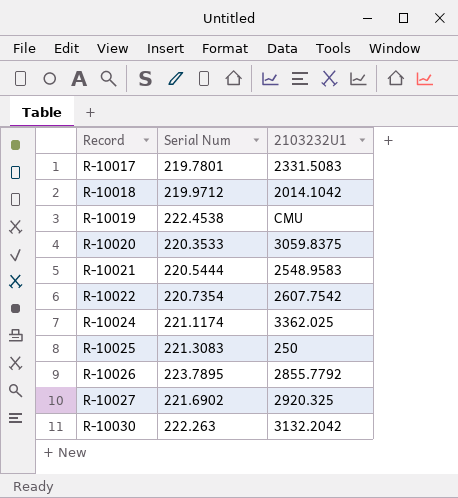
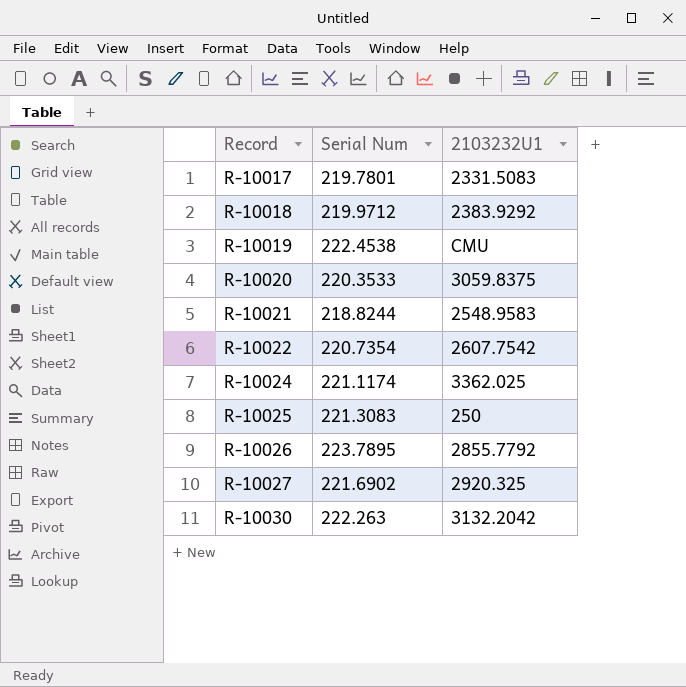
R-10018 | 2103232U1: 2014.1042 -> 2383.9292
R-10021 | Serial Num: 220.5444 -> 218.8244

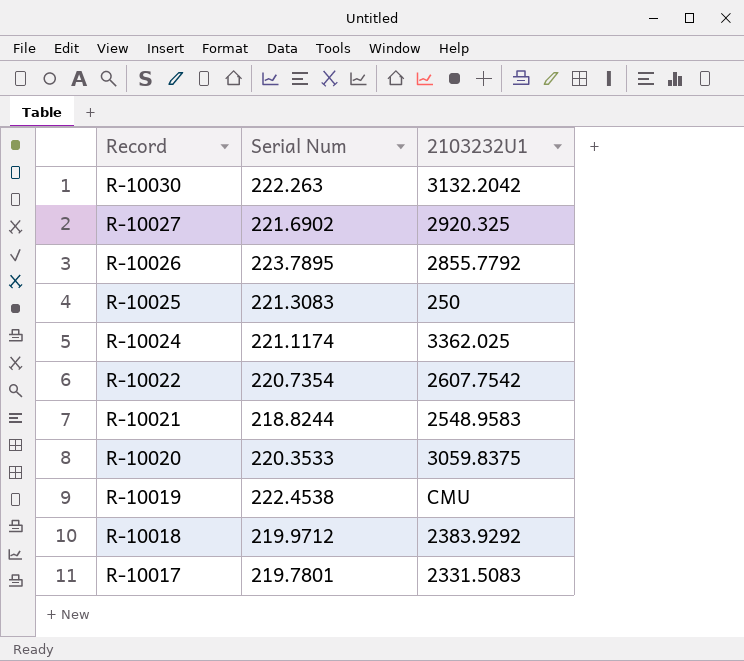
row order: Record ascending -> Record descending

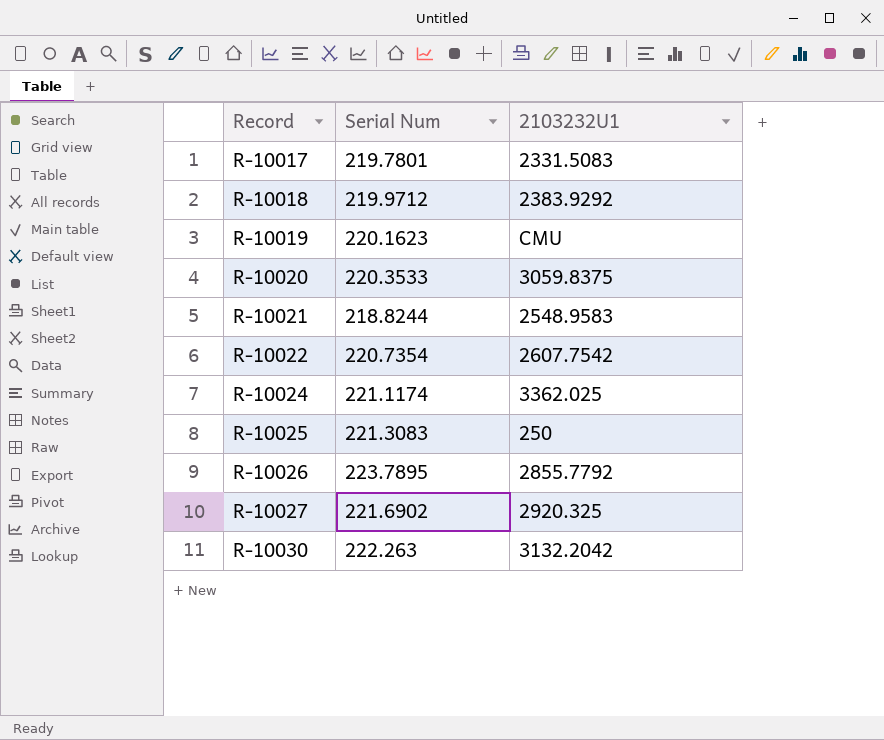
row order: Record descending -> Record ascending
R-10019 | Serial Num: 222.4538 -> 220.1623

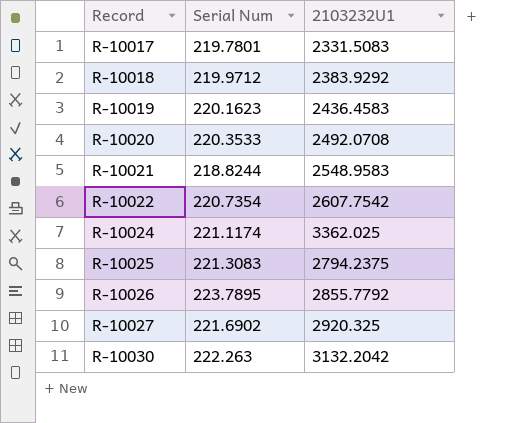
R-10019 | 2103232U1: CMU -> 2436.4583
R-10020 | 2103232U1: 3059.8375 -> 2492.0708
R-10025 | 2103232U1: 250 -> 2794.2375

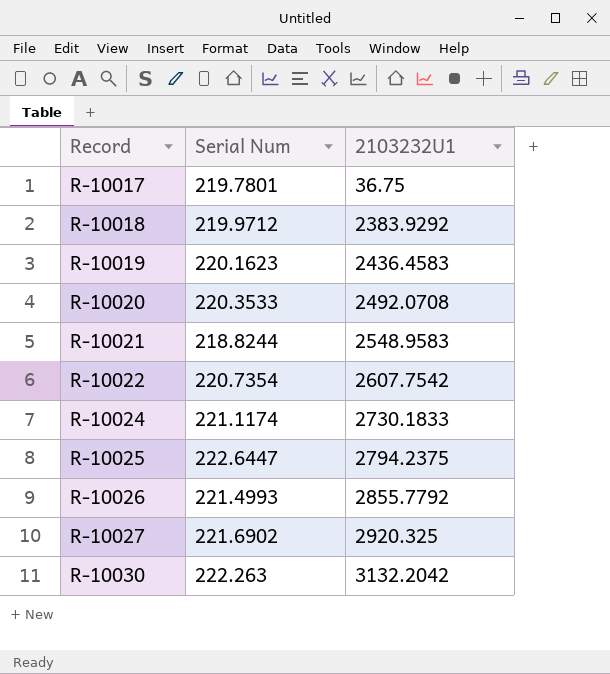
R-10017 | 2103232U1: 2331.5083 -> 36.75
R-10024 | 2103232U1: 3362.025 -> 2730.1833
R-10025 | Serial Num: 221.3083 -> 222.6447
R-10026 | Serial Num: 223.7895 -> 221.4993

